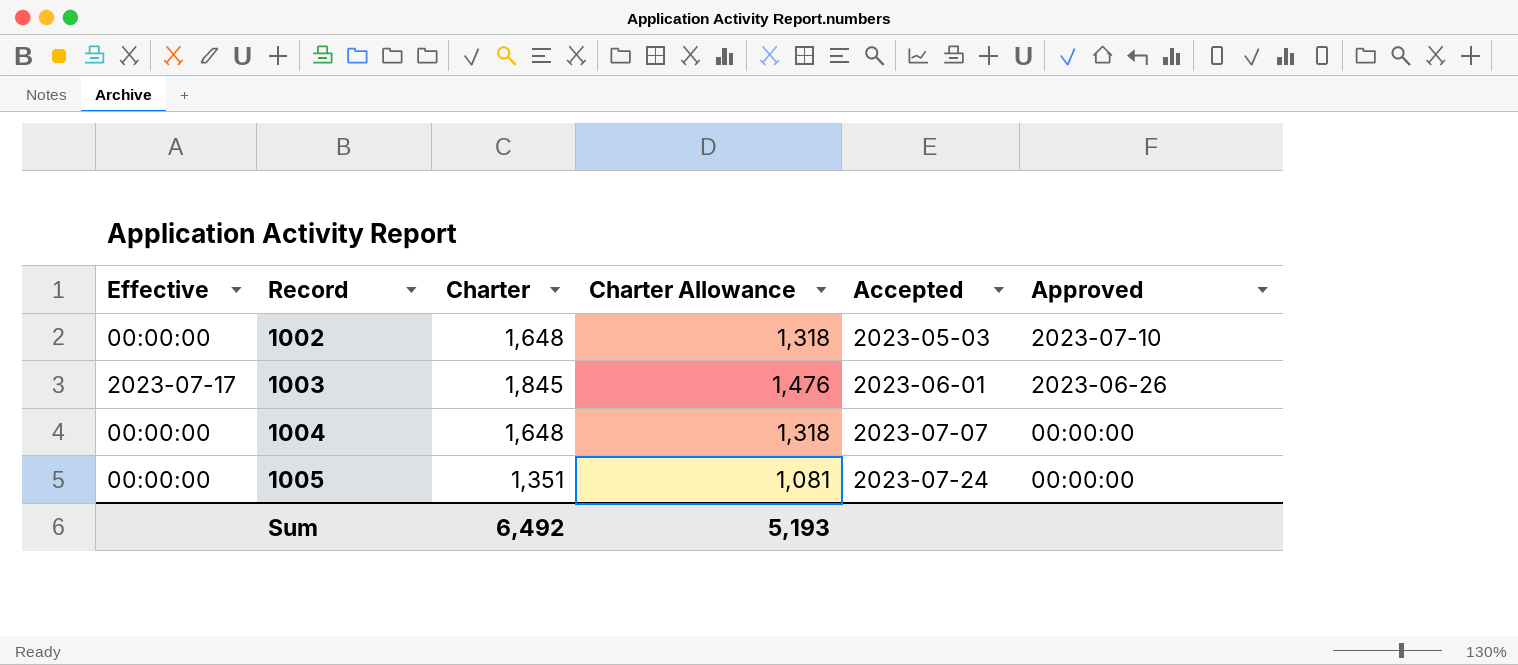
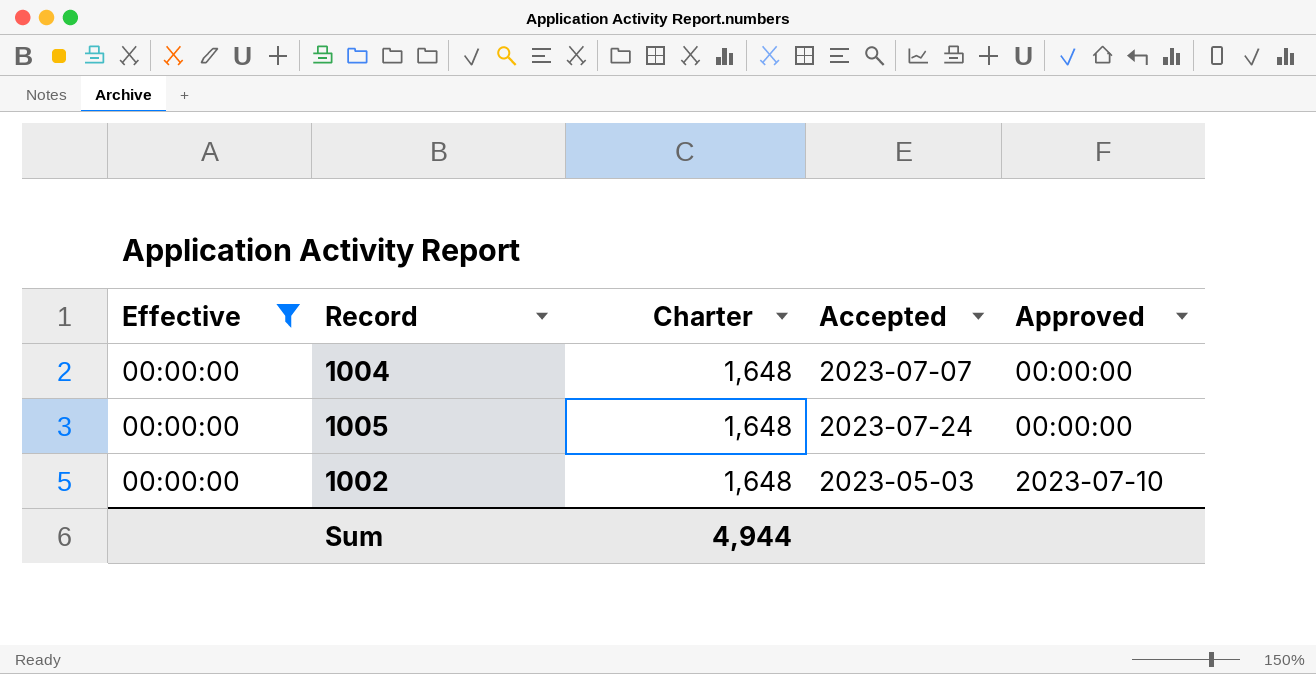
filter: none -> Effective = 00:00:00
row order: Record ascending -> Approved ascending
column Charter Allowance | formula: [Charter] * 0.8 -> none
1005 | Charter: 1,351 -> 1,648
Sum | Charter: 6,492 -> 4,944

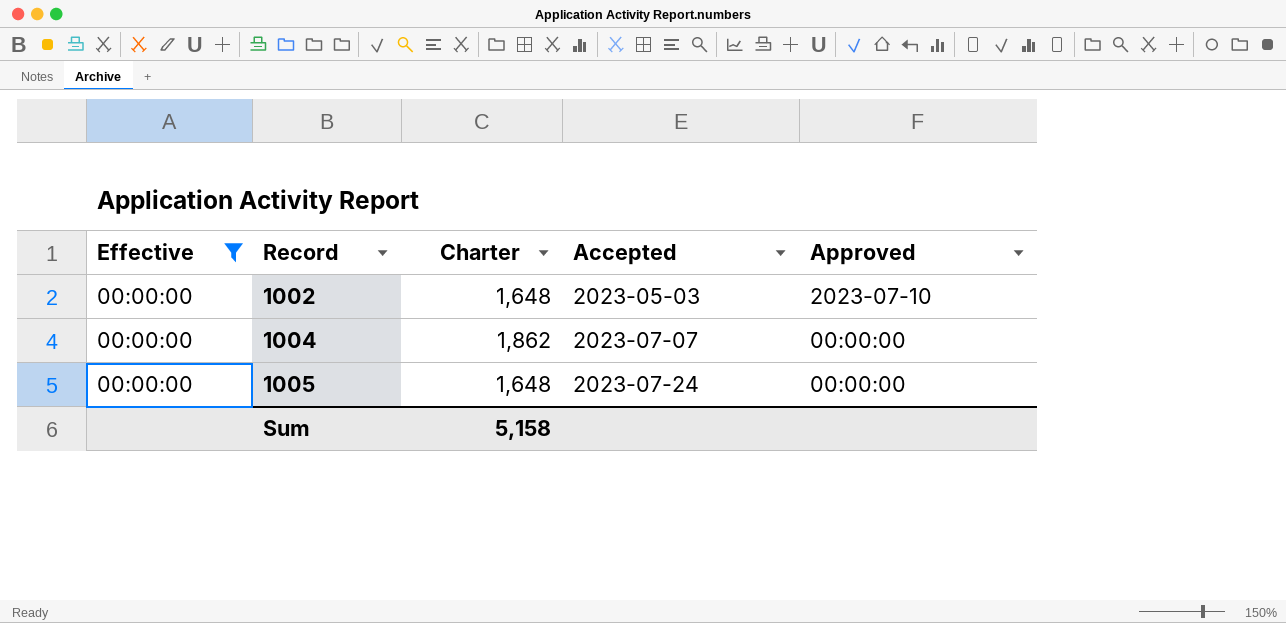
row order: Approved ascending -> Record ascending
1004 | Charter: 1,648 -> 1,862
Sum | Charter: 4,944 -> 5,158

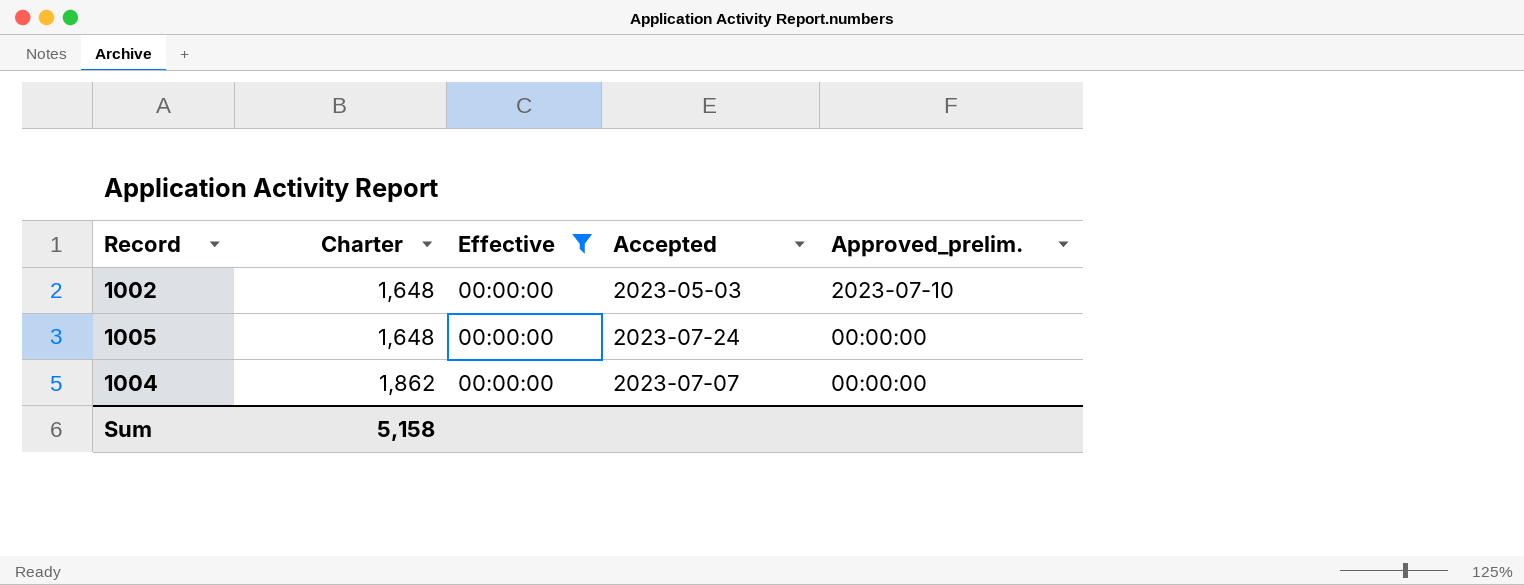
row order: Record ascending -> Charter ascending
column Effective | position: 1 -> 3
column name: Approved -> Approved_prelim.

